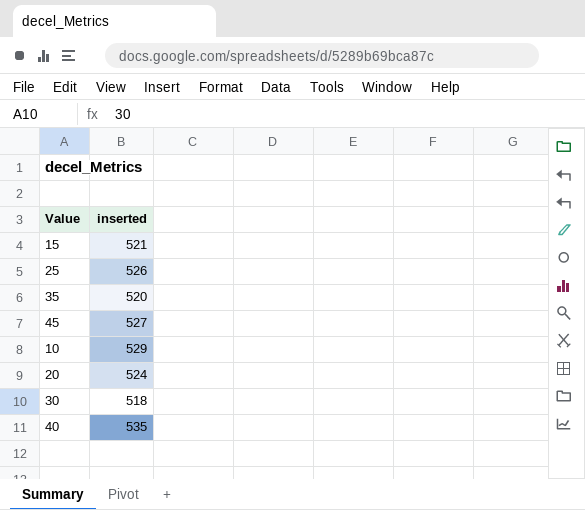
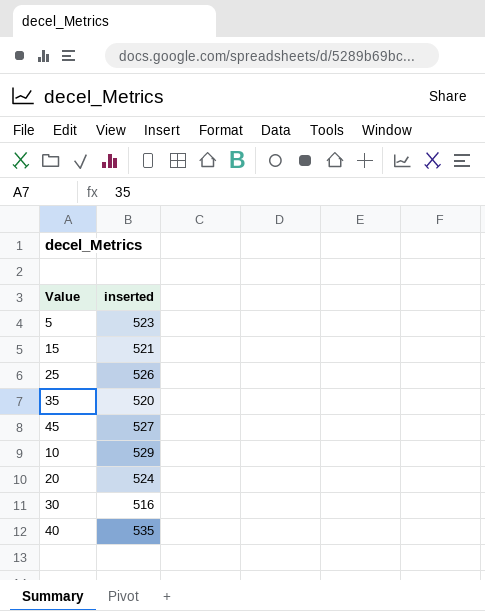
row 5: none -> 523
30 | inserted: 518 -> 516

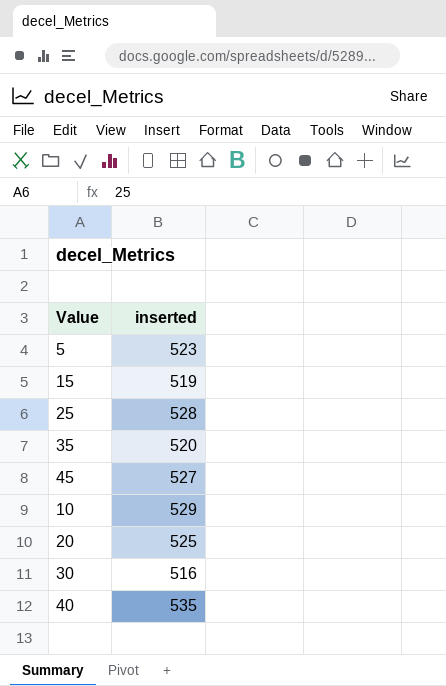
15 | inserted: 521 -> 519
25 | inserted: 526 -> 528
20 | inserted: 524 -> 525

